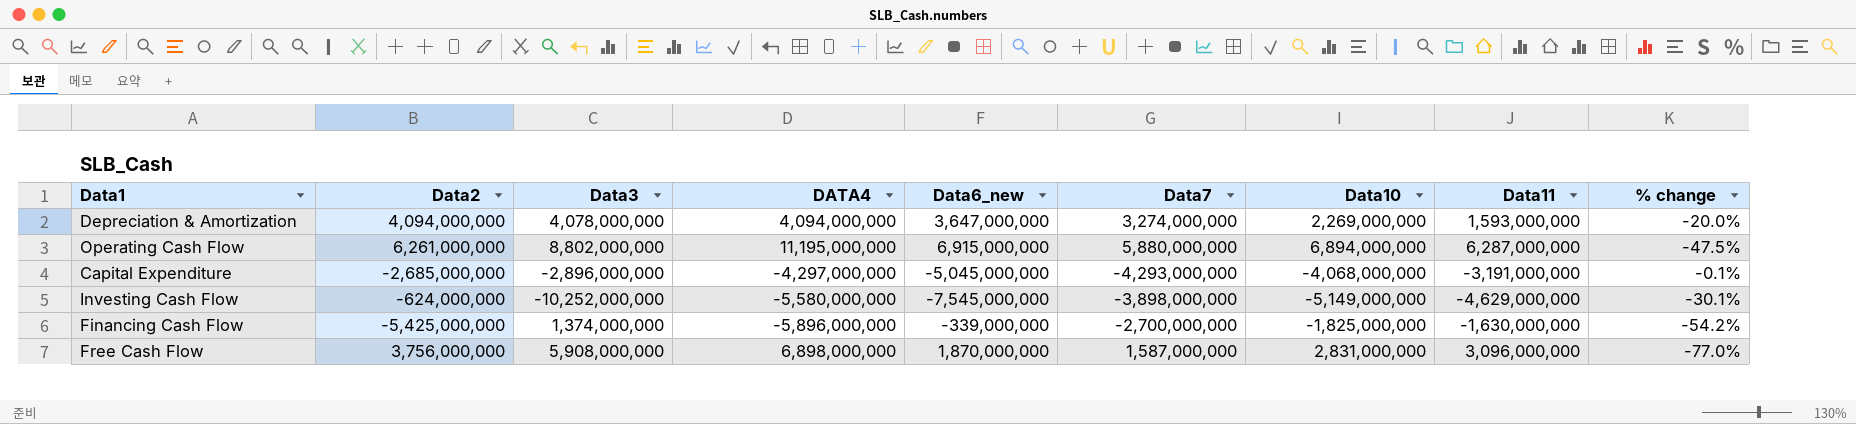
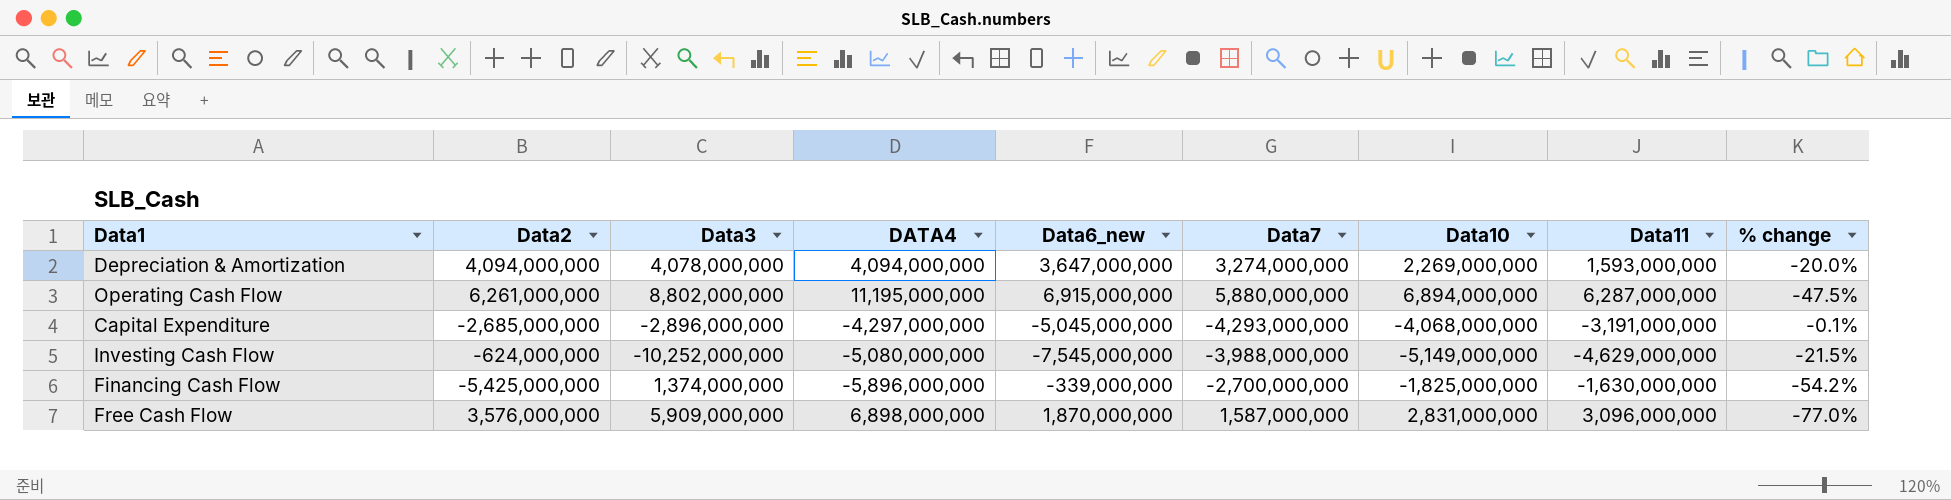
Investing Cash Flow | DATA4: -5,580,000,000 -> -5,080,000,000
Investing Cash Flow | Data7: -3,898,000,000 -> -3,988,000,000
Investing Cash Flow | % change: -30.1% -> -21.5%
Free Cash Flow | Data2: 3,756,000,000 -> 3,576,000,000
Free Cash Flow | Data3: 5,908,000,000 -> 5,909,000,000

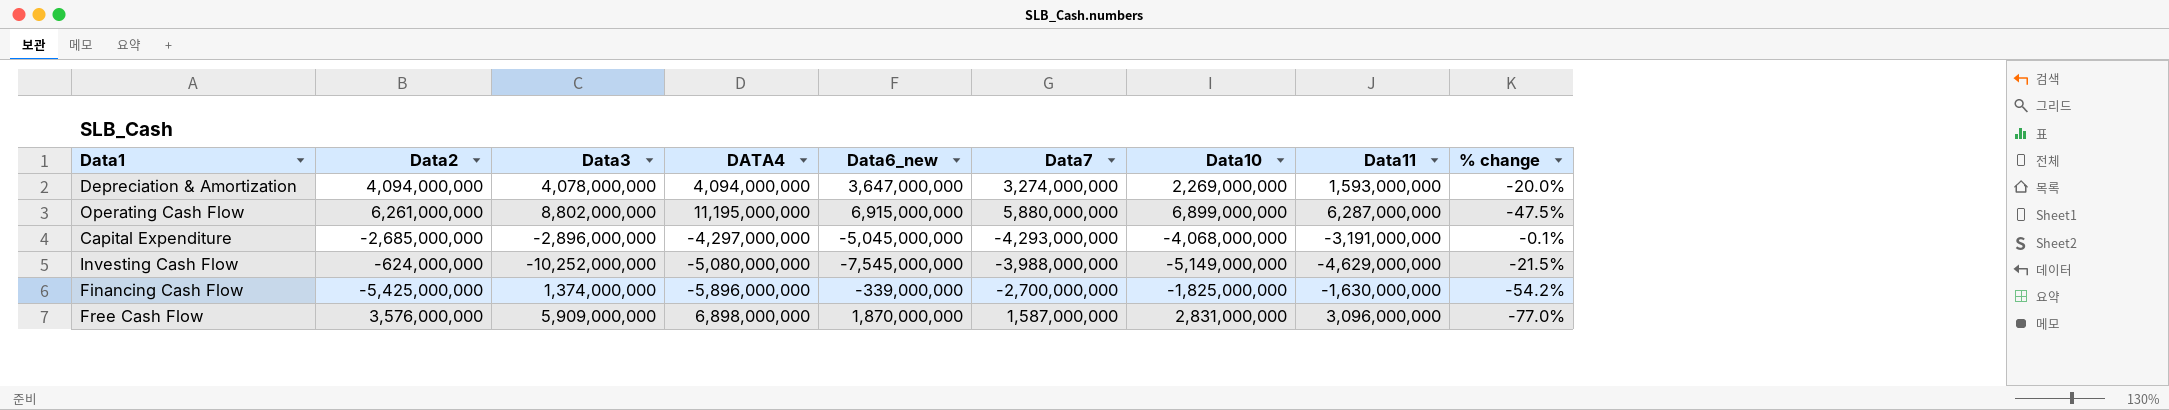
Operating Cash Flow | Data10: 6,894,000,000 -> 6,899,000,000

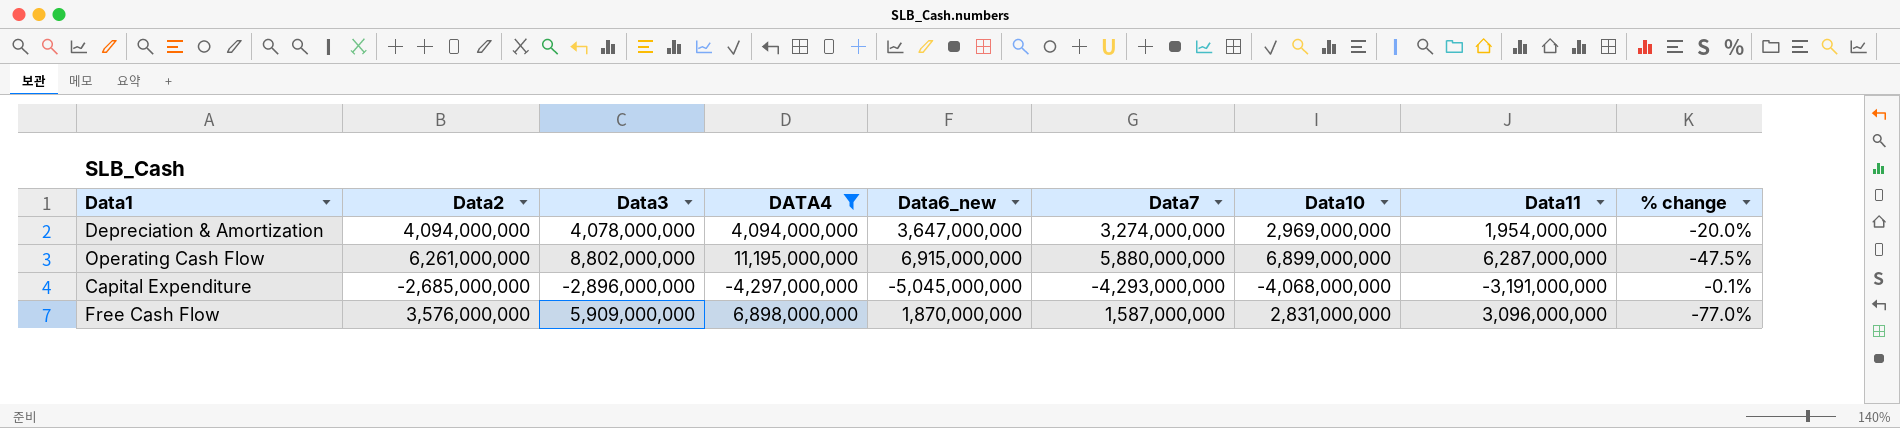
filter: none -> DATA4 >= -4,297,000,000
Depreciation & Amortization | Data10: 2,269,000,000 -> 2,969,000,000
Depreciation & Amortization | Data11: 1,593,000,000 -> 1,954,000,000

